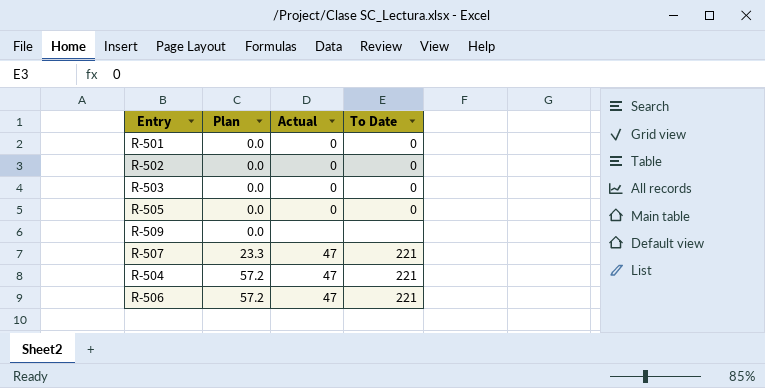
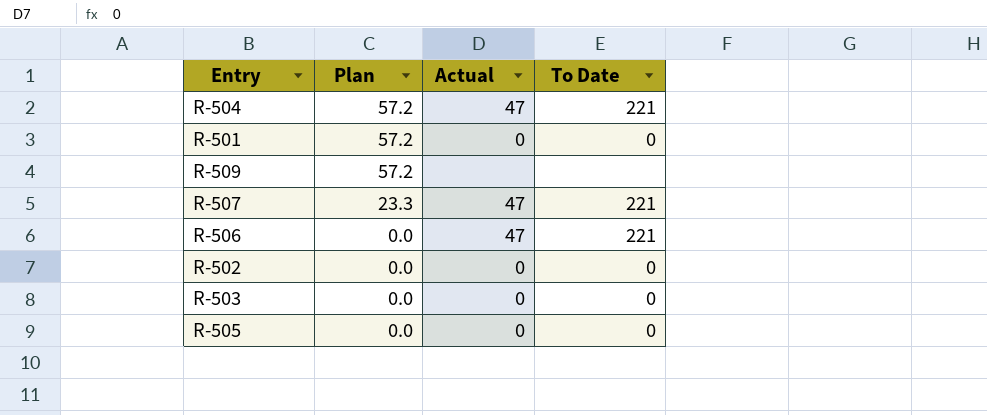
row order: Plan ascending -> Plan descending
R-501 | Plan: 0.0 -> 57.2
R-509 | Plan: 0.0 -> 57.2
R-506 | Plan: 57.2 -> 0.0

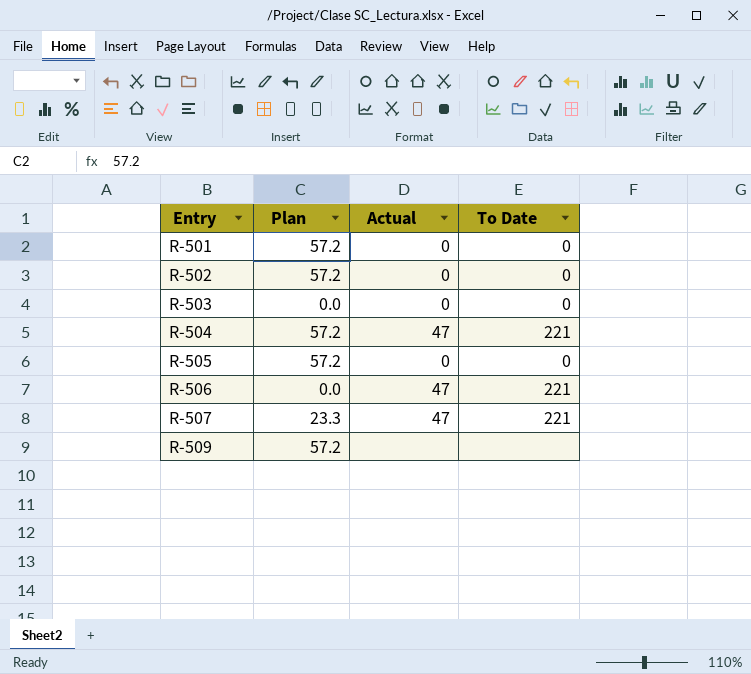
row order: Plan descending -> Entry ascending
R-502 | Plan: 0.0 -> 57.2
R-505 | Plan: 0.0 -> 57.2

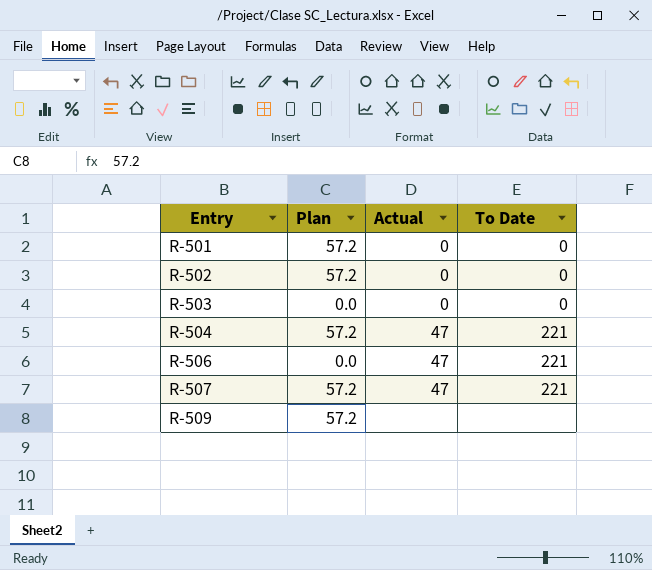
row R-505: 57.2 | 0 | 0 -> none
R-507 | Plan: 23.3 -> 57.2

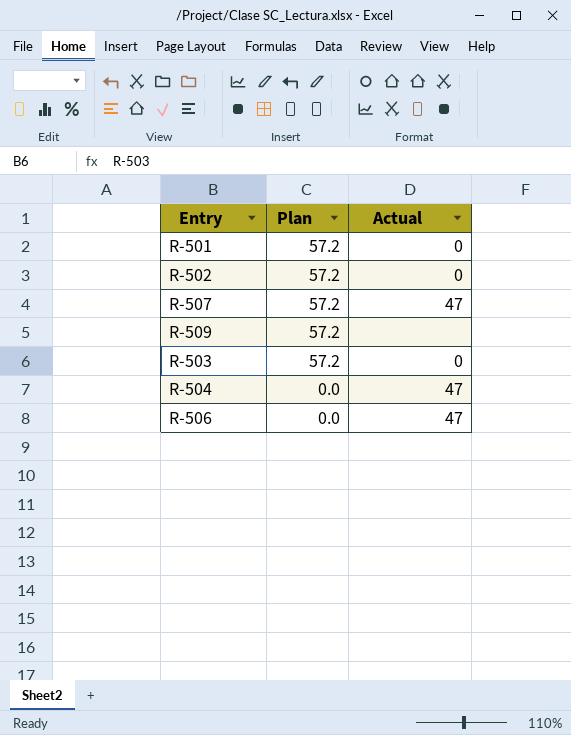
row order: Entry ascending -> Plan descending
column To Date | position: 4 -> none
R-503 | Plan: 0.0 -> 57.2
R-504 | Plan: 57.2 -> 0.0

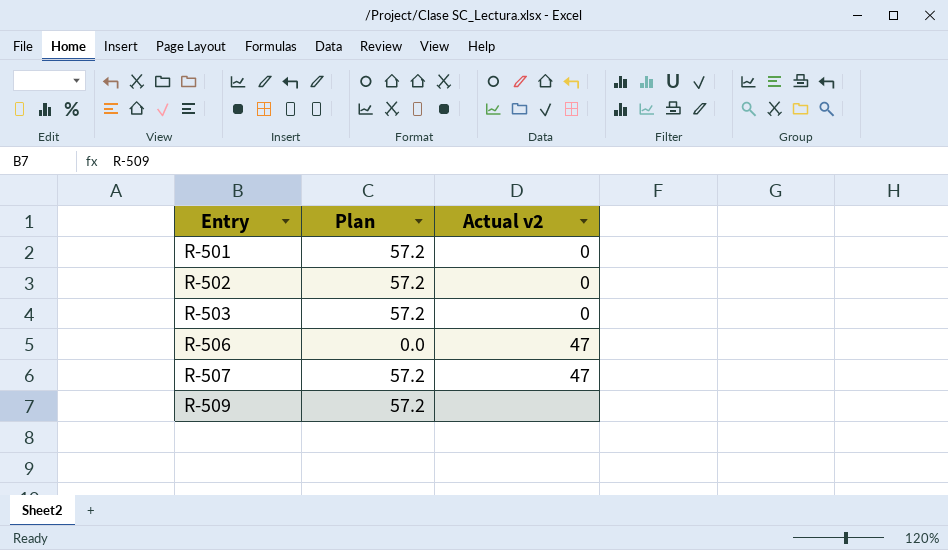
row order: Plan descending -> Entry ascending
column name: Actual -> Actual v2
row R-504: 0.0 | 47 -> none

